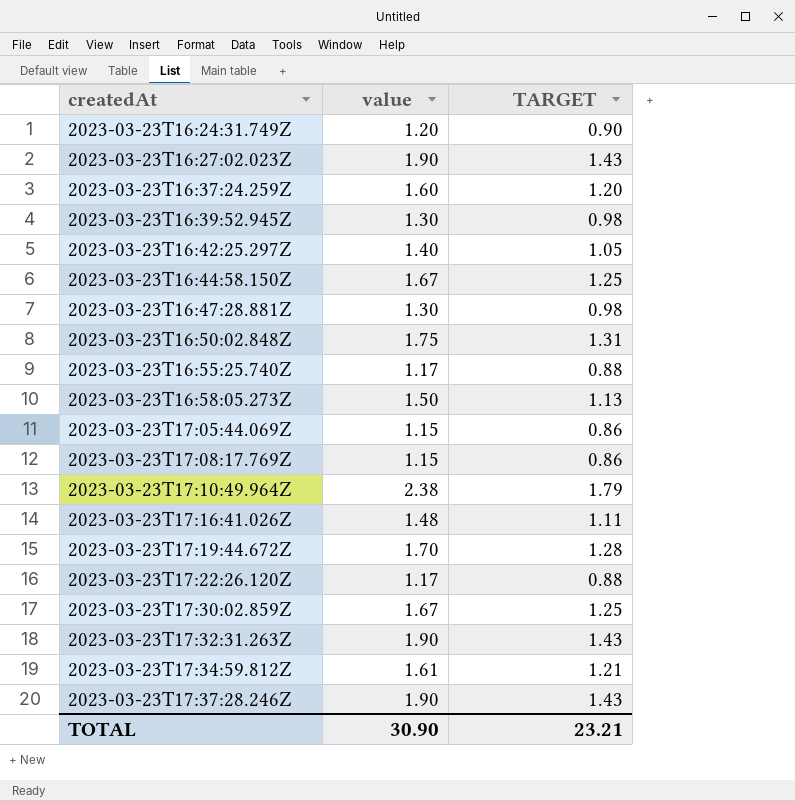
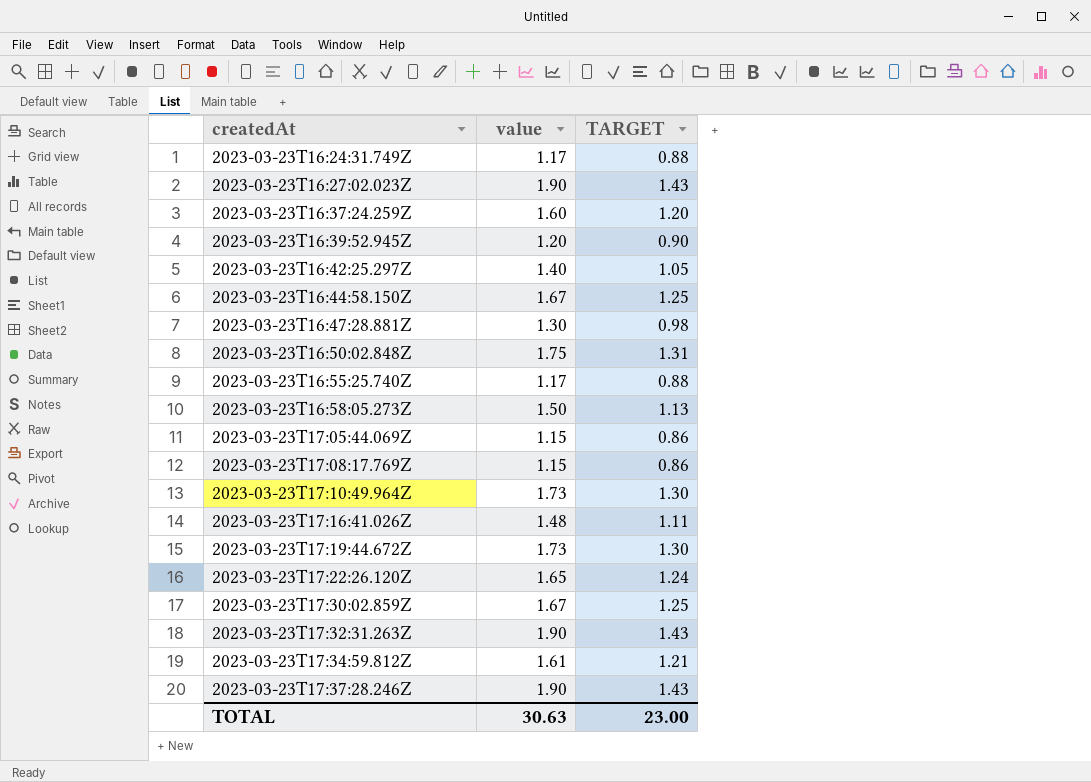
2023-03-23T16:24:31.749Z | value: 1.20 -> 1.17
2023-03-23T16:24:31.749Z | TARGET: 0.90 -> 0.88
2023-03-23T16:39:52.945Z | value: 1.30 -> 1.20
2023-03-23T16:39:52.945Z | TARGET: 0.98 -> 0.90
2023-03-23T17:10:49.964Z | value: 2.38 -> 1.73
2023-03-23T17:10:49.964Z | TARGET: 1.79 -> 1.30
2023-03-23T17:19:44.672Z | value: 1.70 -> 1.73
2023-03-23T17:19:44.672Z | TARGET: 1.28 -> 1.30
2023-03-23T17:22:26.120Z | value: 1.17 -> 1.65
2023-03-23T17:22:26.120Z | TARGET: 0.88 -> 1.24
TOTAL | value: 30.90 -> 30.63
TOTAL | TARGET: 23.21 -> 23.00

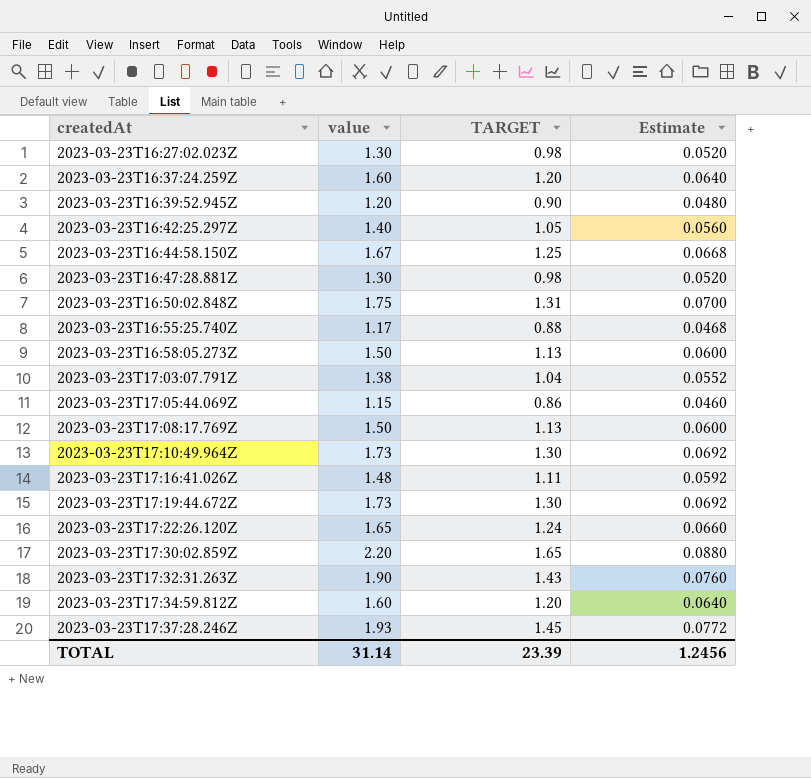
column Estimate | formula: none -> [value] * 0.04
row 2023-03-23T16:24:31.749Z: 1.17 | 0.88 -> none
2023-03-23T16:27:02.023Z | value: 1.90 -> 1.30
2023-03-23T16:27:02.023Z | TARGET: 1.43 -> 0.98
row 2023-03-23T17:03:07.791Z: none -> 1.38 | 1.04 | 0.0552
2023-03-23T17:08:17.769Z | value: 1.15 -> 1.50
2023-03-23T17:08:17.769Z | TARGET: 0.86 -> 1.13
2023-03-23T17:30:02.859Z | value: 1.67 -> 2.20
2023-03-23T17:30:02.859Z | TARGET: 1.25 -> 1.65
2023-03-23T17:34:59.812Z | value: 1.61 -> 1.60
2023-03-23T17:34:59.812Z | TARGET: 1.21 -> 1.20
2023-03-23T17:37:28.246Z | value: 1.90 -> 1.93
2023-03-23T17:37:28.246Z | TARGET: 1.43 -> 1.45
TOTAL | value: 30.63 -> 31.14
TOTAL | TARGET: 23.00 -> 23.39

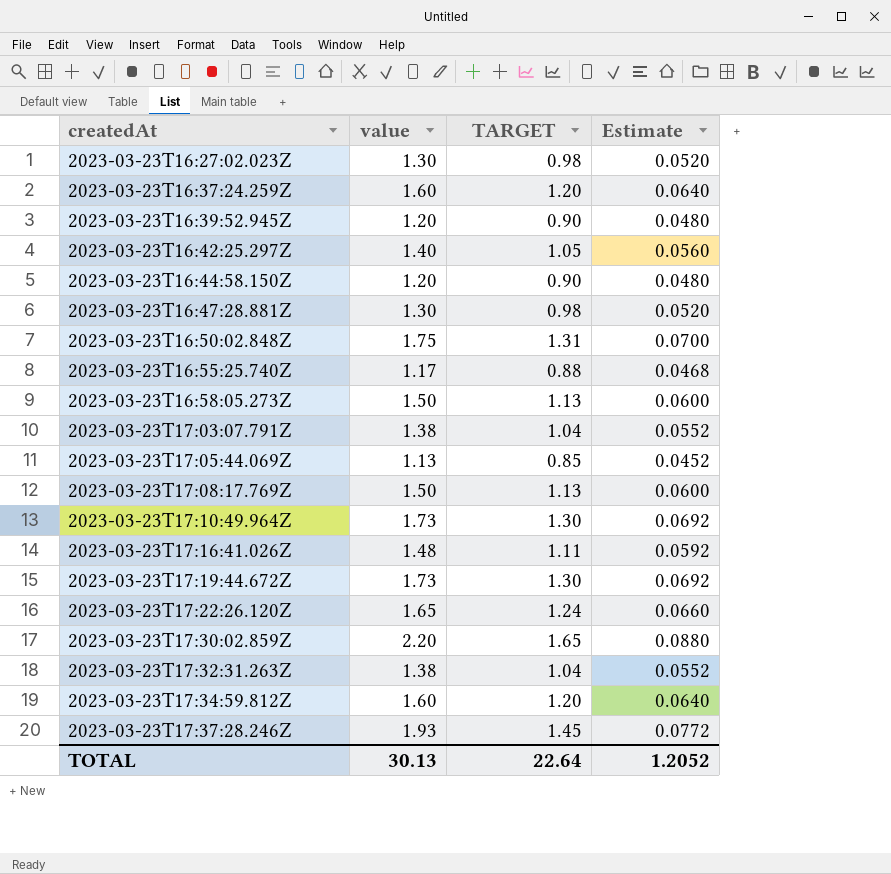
2023-03-23T16:44:58.150Z | value: 1.67 -> 1.20
2023-03-23T16:44:58.150Z | TARGET: 1.25 -> 0.90
2023-03-23T16:44:58.150Z | Estimate: 0.0668 -> 0.0480
2023-03-23T17:05:44.069Z | value: 1.15 -> 1.13
2023-03-23T17:05:44.069Z | TARGET: 0.86 -> 0.85
2023-03-23T17:05:44.069Z | Estimate: 0.0460 -> 0.0452
2023-03-23T17:32:31.263Z | value: 1.90 -> 1.38
2023-03-23T17:32:31.263Z | TARGET: 1.43 -> 1.04
2023-03-23T17:32:31.263Z | Estimate: 0.0760 -> 0.0552
TOTAL | value: 31.14 -> 30.13
TOTAL | TARGET: 23.39 -> 22.64
TOTAL | Estimate: 1.2456 -> 1.2052

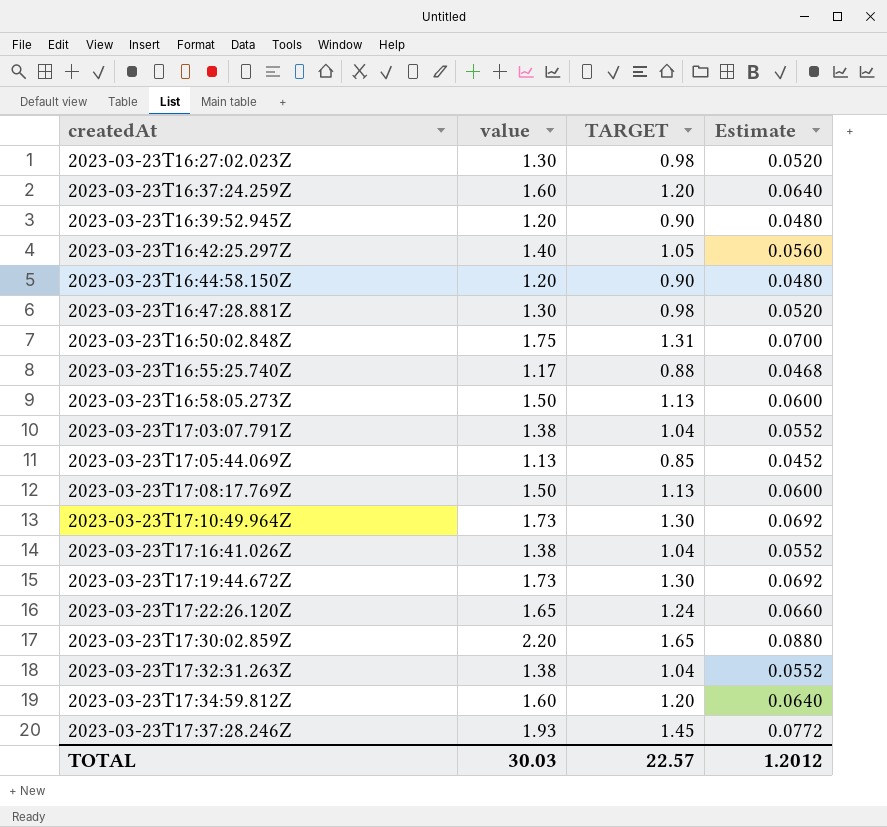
2023-03-23T17:16:41.026Z | value: 1.48 -> 1.38
2023-03-23T17:16:41.026Z | TARGET: 1.11 -> 1.04
2023-03-23T17:16:41.026Z | Estimate: 0.0592 -> 0.0552
TOTAL | value: 30.13 -> 30.03
TOTAL | TARGET: 22.64 -> 22.57
TOTAL | Estimate: 1.2052 -> 1.2012

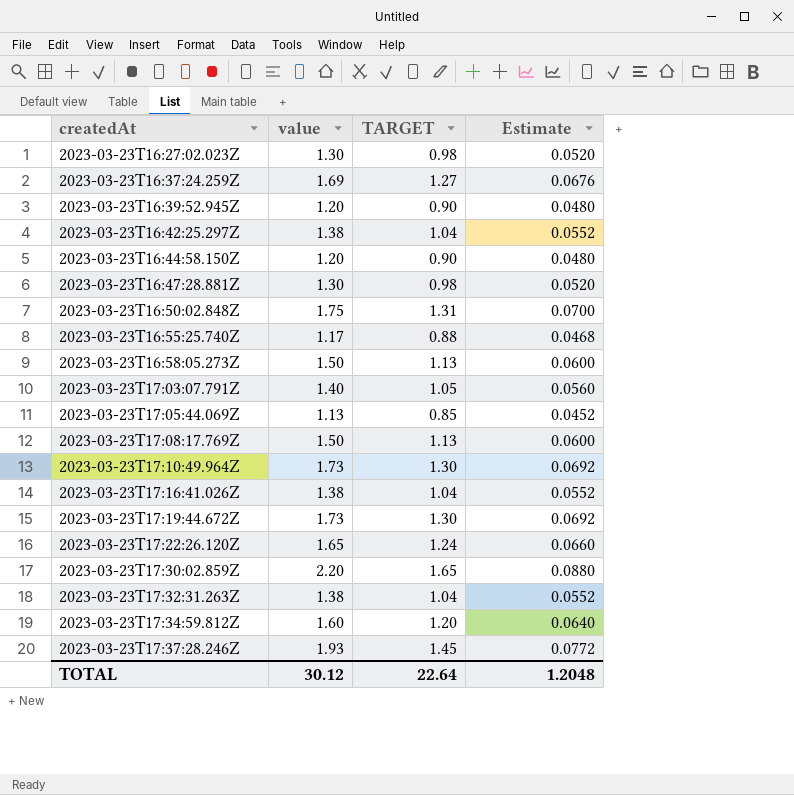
2023-03-23T16:37:24.259Z | value: 1.60 -> 1.69
2023-03-23T16:37:24.259Z | TARGET: 1.20 -> 1.27
2023-03-23T16:37:24.259Z | Estimate: 0.0640 -> 0.0676
2023-03-23T16:42:25.297Z | value: 1.40 -> 1.38
2023-03-23T16:42:25.297Z | TARGET: 1.05 -> 1.04
2023-03-23T16:42:25.297Z | Estimate: 0.0560 -> 0.0552
2023-03-23T17:03:07.791Z | value: 1.38 -> 1.40
2023-03-23T17:03:07.791Z | TARGET: 1.04 -> 1.05
2023-03-23T17:03:07.791Z | Estimate: 0.0552 -> 0.0560
TOTAL | value: 30.03 -> 30.12
TOTAL | TARGET: 22.57 -> 22.64
TOTAL | Estimate: 1.2012 -> 1.2048

